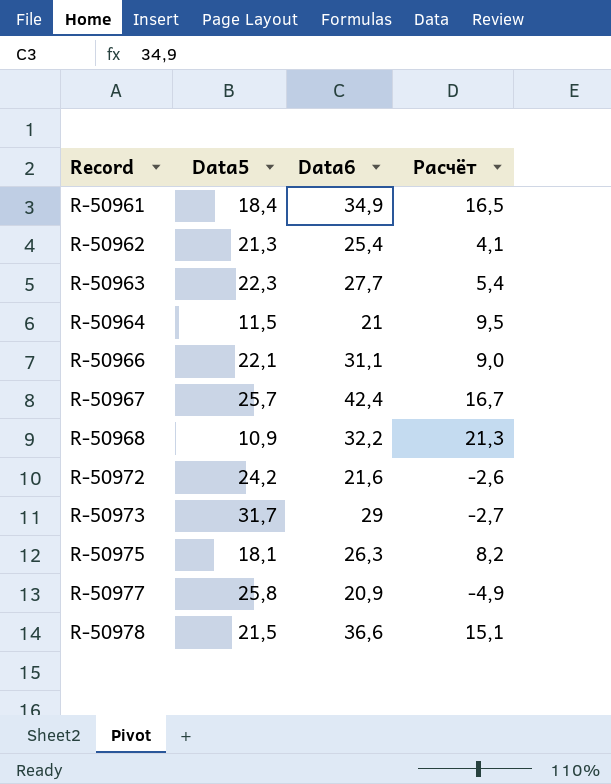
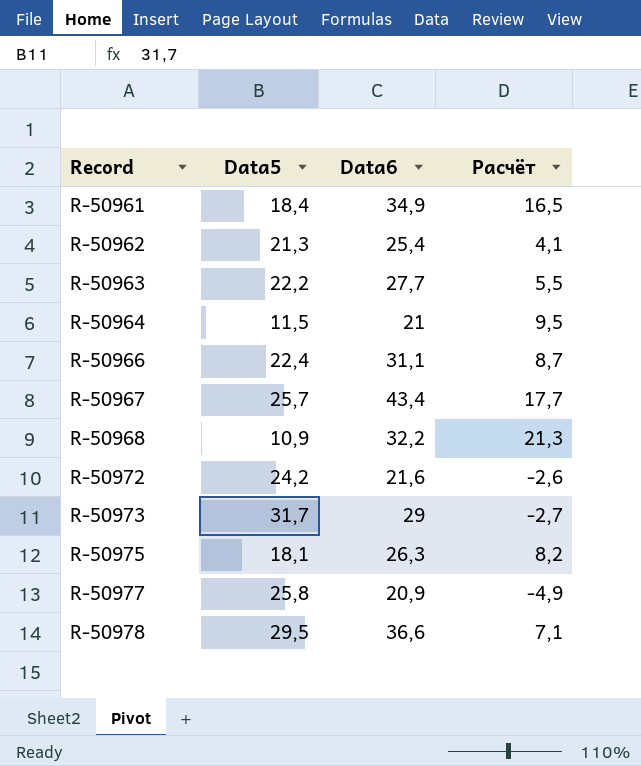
R-50963 | Data5: 22,3 -> 22,2
R-50963 | Расчёт: 5,4 -> 5,5
R-50966 | Data5: 22,1 -> 22,4
R-50966 | Расчёт: 9,0 -> 8,7
R-50967 | Data6: 42,4 -> 43,4
R-50967 | Расчёт: 16,7 -> 17,7
R-50978 | Data5: 21,5 -> 29,5
R-50978 | Расчёт: 15,1 -> 7,1

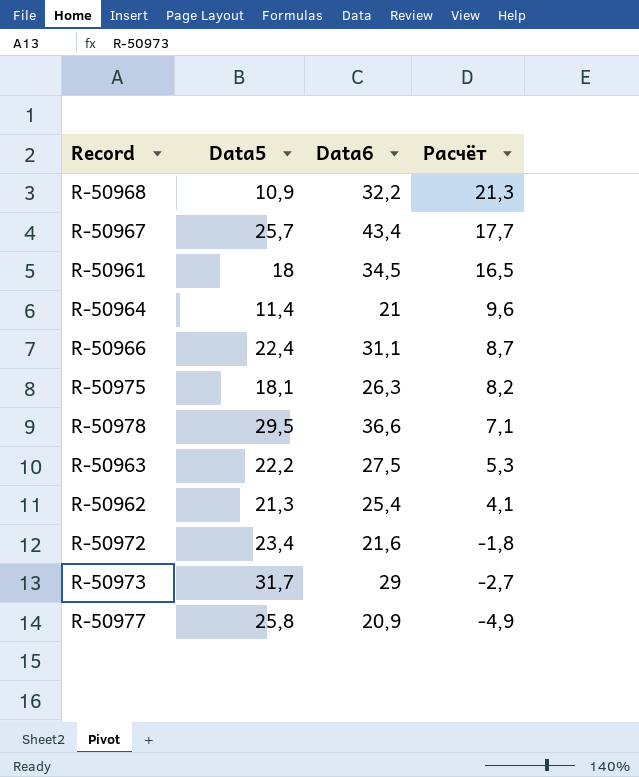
row order: Record ascending -> Расчёт descending
R-50961 | Data5: 18,4 -> 18
R-50961 | Data6: 34,9 -> 34,5
R-50964 | Data5: 11,5 -> 11,4
R-50964 | Расчёт: 9,5 -> 9,6
R-50963 | Data6: 27,7 -> 27,5
R-50963 | Расчёт: 5,5 -> 5,3
R-50972 | Data5: 24,2 -> 23,4
R-50972 | Расчёт: -2,6 -> -1,8

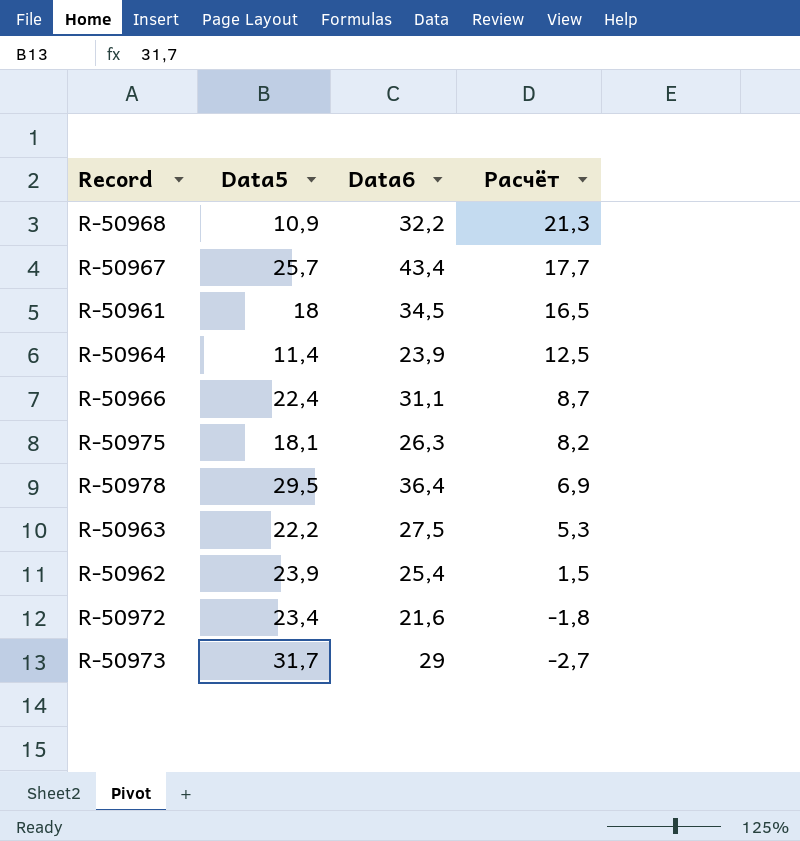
row R-50977: 25,8 | 20,9 | -4,9 -> none
R-50964 | Data6: 21 -> 23,9
R-50964 | Расчёт: 9,6 -> 12,5
R-50978 | Data6: 36,6 -> 36,4
R-50978 | Расчёт: 7,1 -> 6,9
R-50962 | Data5: 21,3 -> 23,9
R-50962 | Расчёт: 4,1 -> 1,5

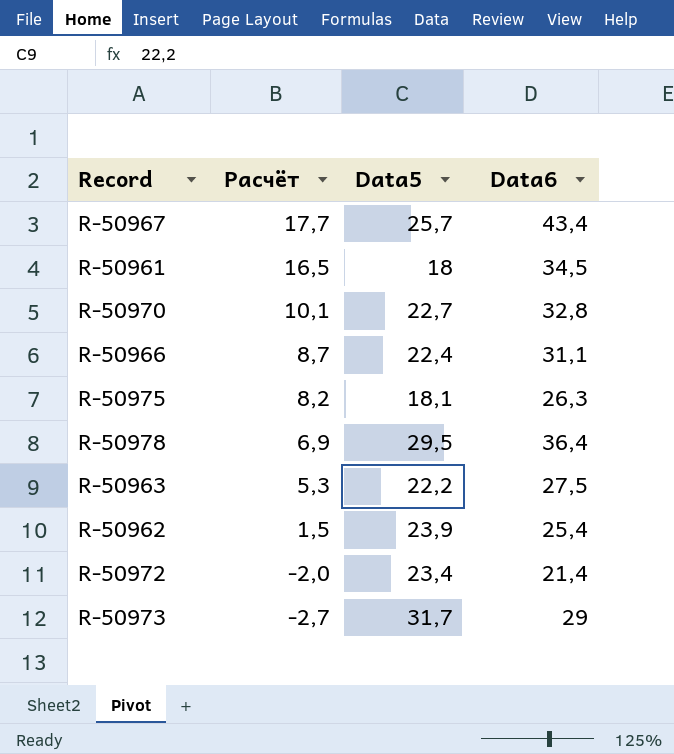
column Расчёт | position: 4 -> 2
row R-50968: 10,9 | 32,2 | 21,3 -> none
row R-50964: 11,4 | 23,9 | 12,5 -> none
row R-50970: none -> 10,1 | 22,7 | 32,8
R-50972 | Расчёт: -1,8 -> -2,0
R-50972 | Data6: 21,6 -> 21,4

